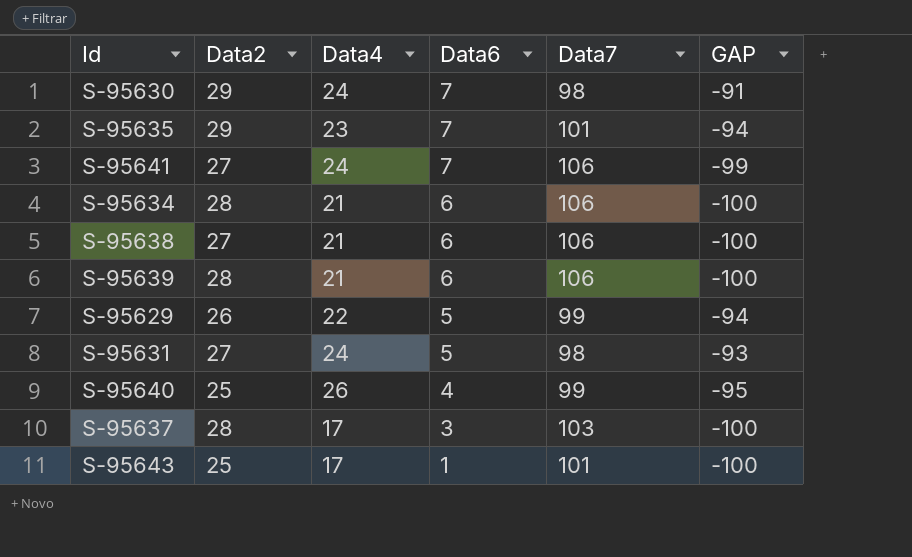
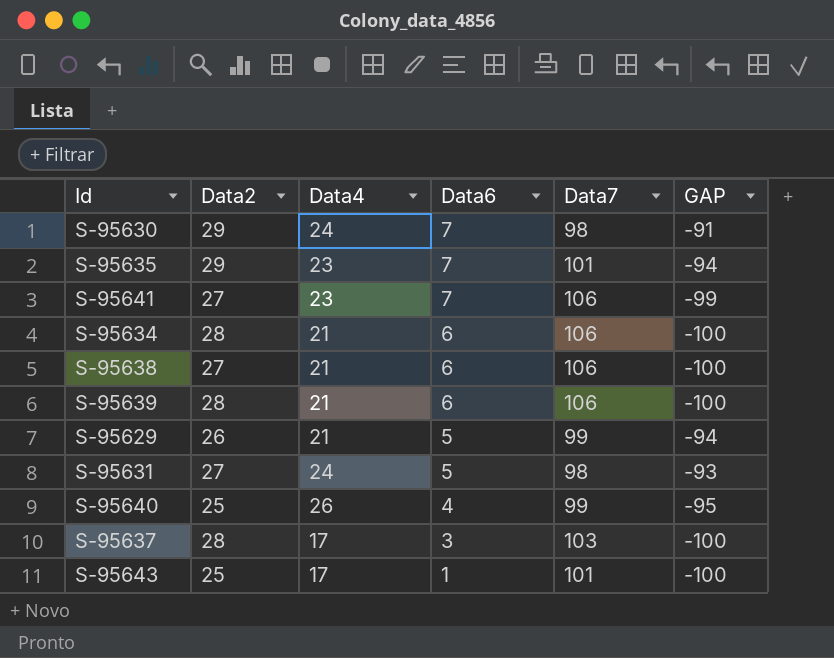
S-95641 | Data4: 24 -> 23
S-95629 | Data4: 22 -> 21

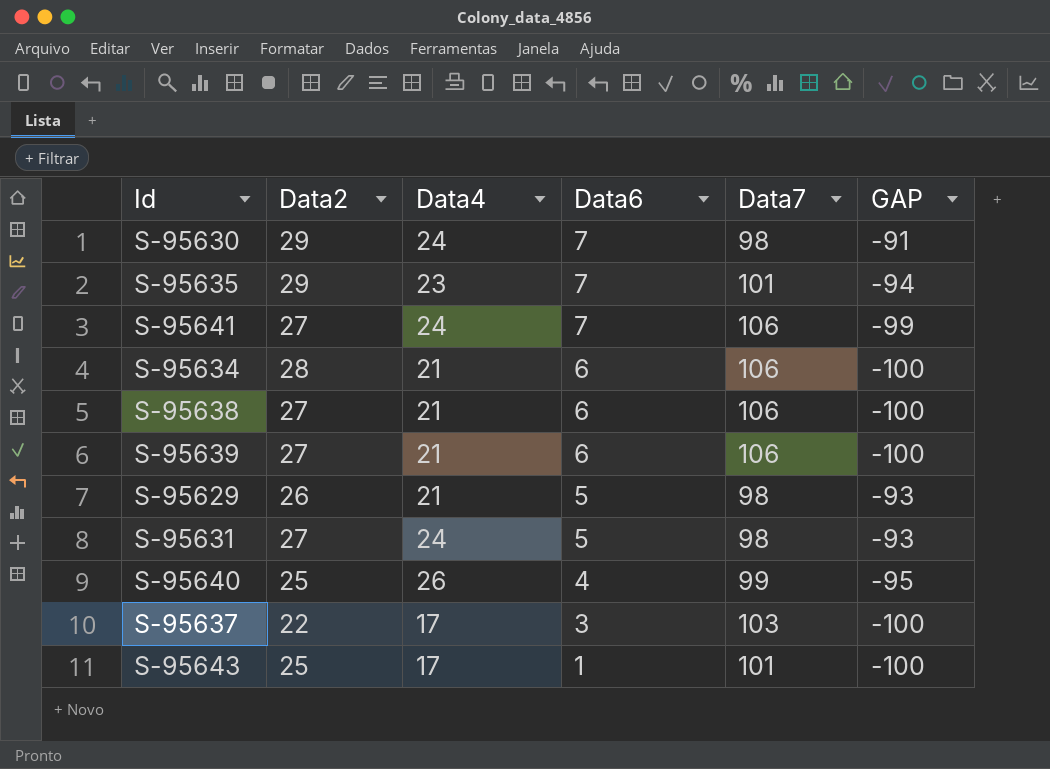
S-95641 | Data4: 23 -> 24
S-95639 | Data2: 28 -> 27
S-95629 | Data7: 99 -> 98
S-95629 | GAP: -94 -> -93
S-95637 | Data2: 28 -> 22

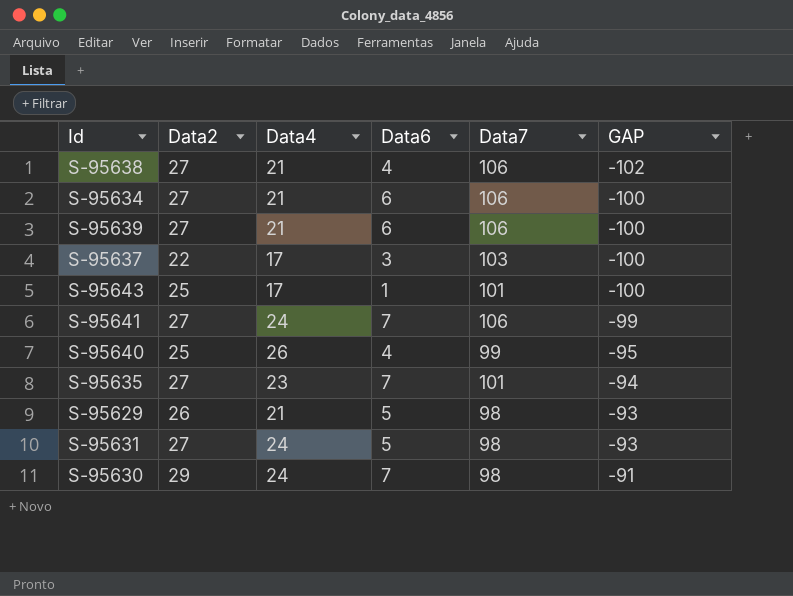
row order: Data6 descending -> GAP ascending
S-95638 | Data6: 6 -> 4
S-95638 | GAP: -100 -> -102
S-95634 | Data2: 28 -> 27
S-95635 | Data2: 29 -> 27

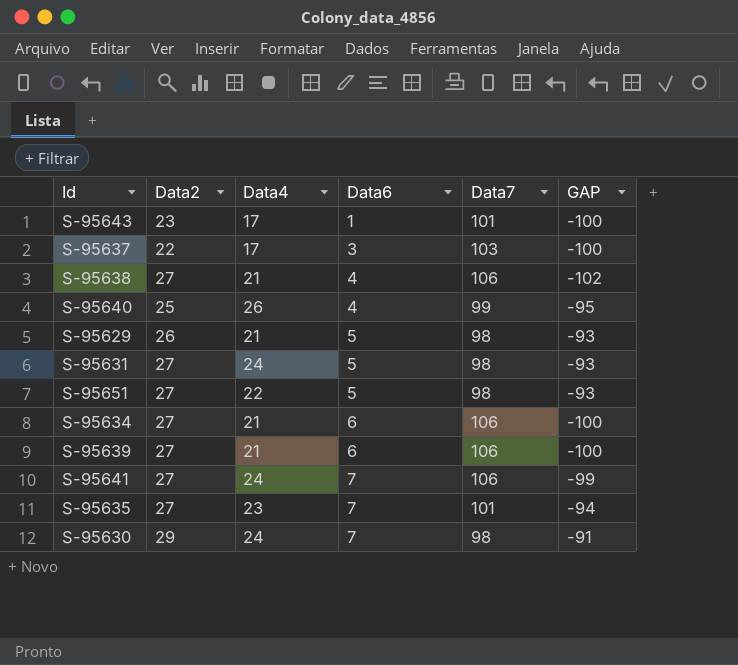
row order: GAP ascending -> Data6 ascending
S-95643 | Data2: 25 -> 23
row S-95651: none -> 27 | 22 | 5 | 98 | -93

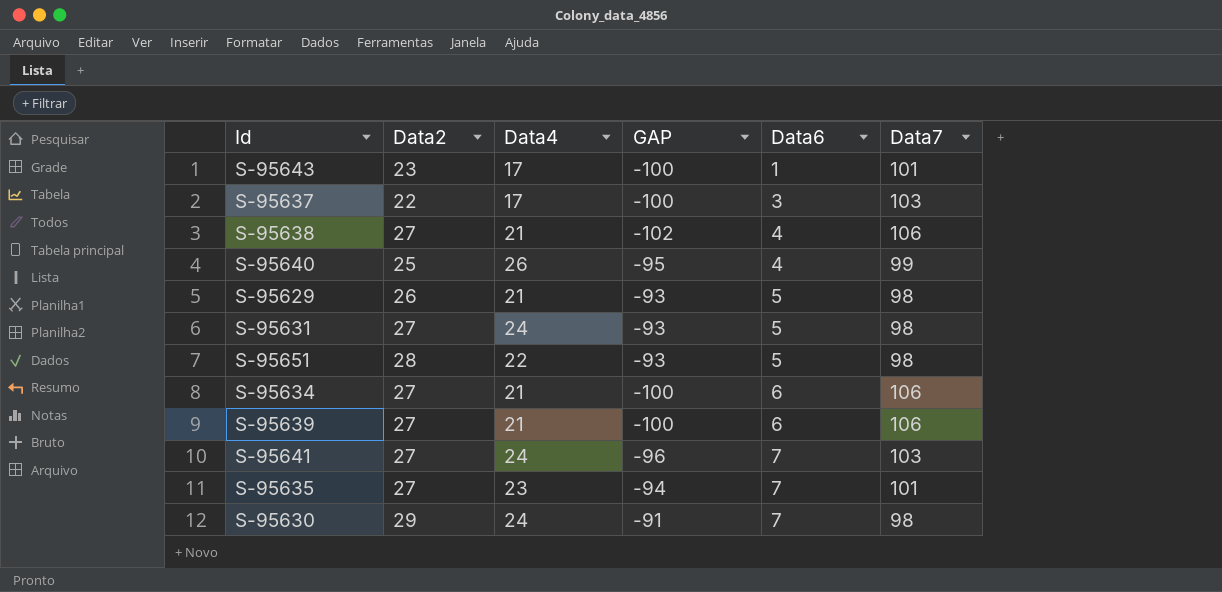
column GAP | position: 6 -> 4
S-95651 | Data2: 27 -> 28
S-95641 | GAP: -99 -> -96
S-95641 | Data7: 106 -> 103

